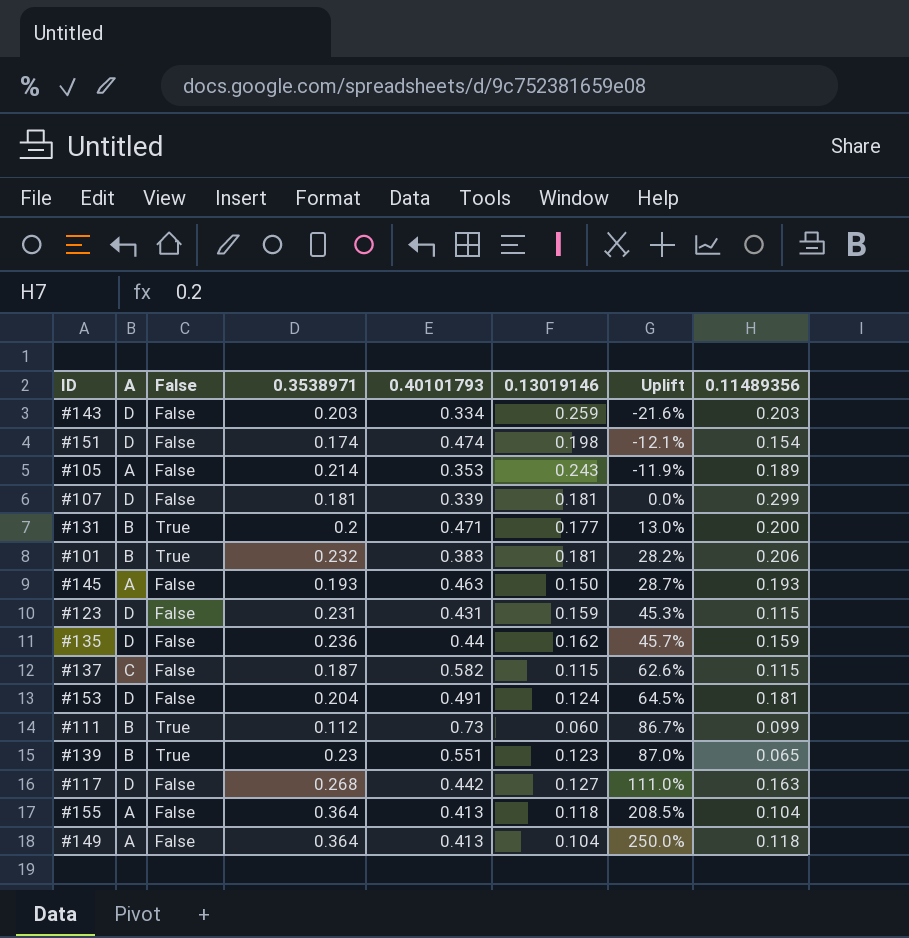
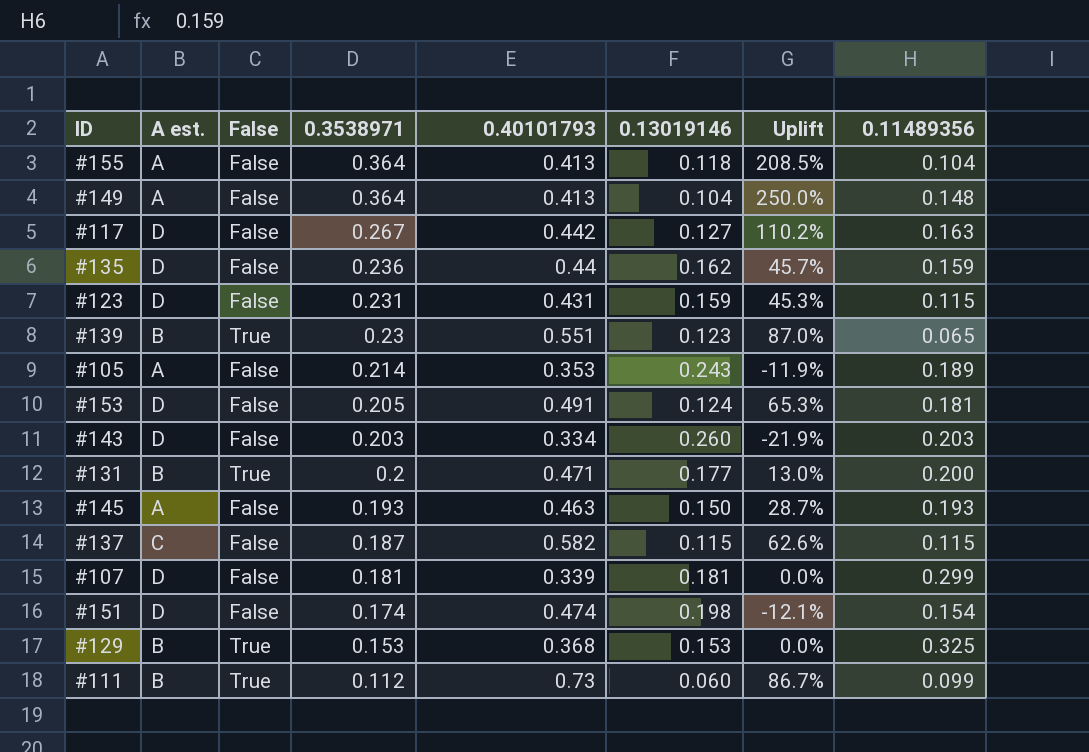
row order: Uplift ascending -> 0.3538971 descending
column name: A -> A est.
row #101: B | True | 0.232 | 0.383 | 0.181 | 28.2% | 0.206 -> none
#149 | 0.11489356: 0.118 -> 0.148
#117 | 0.3538971: 0.268 -> 0.267
#117 | Uplift: 111.0% -> 110.2%
#153 | 0.3538971: 0.204 -> 0.205
#153 | Uplift: 64.5% -> 65.3%
#143 | 0.13019146: 0.259 -> 0.260
#143 | Uplift: -21.6% -> -21.9%
row #129: none -> B | True | 0.153 | 0.368 | 0.153 | 0.0% | 0.325

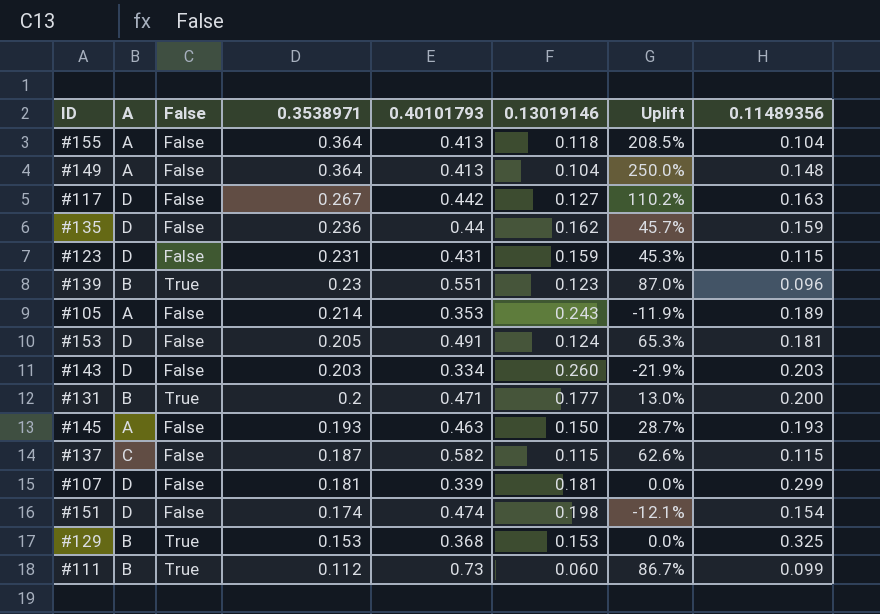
column name: A est. -> A
#139 | 0.11489356: 0.065 -> 0.096

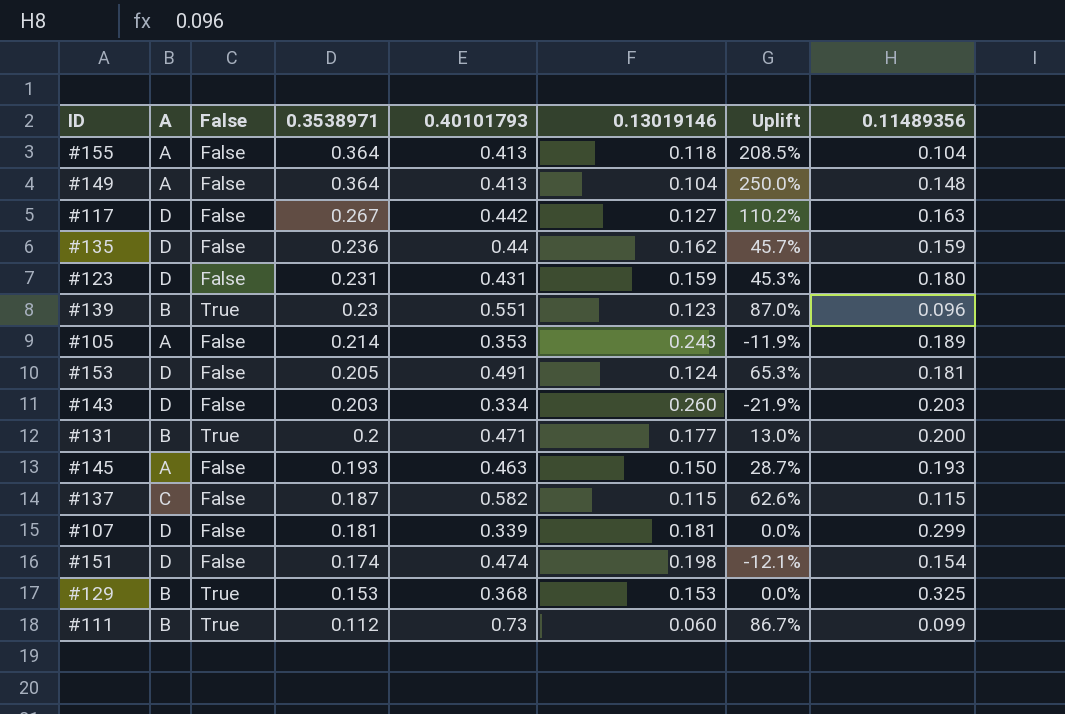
#123 | 0.11489356: 0.115 -> 0.180

